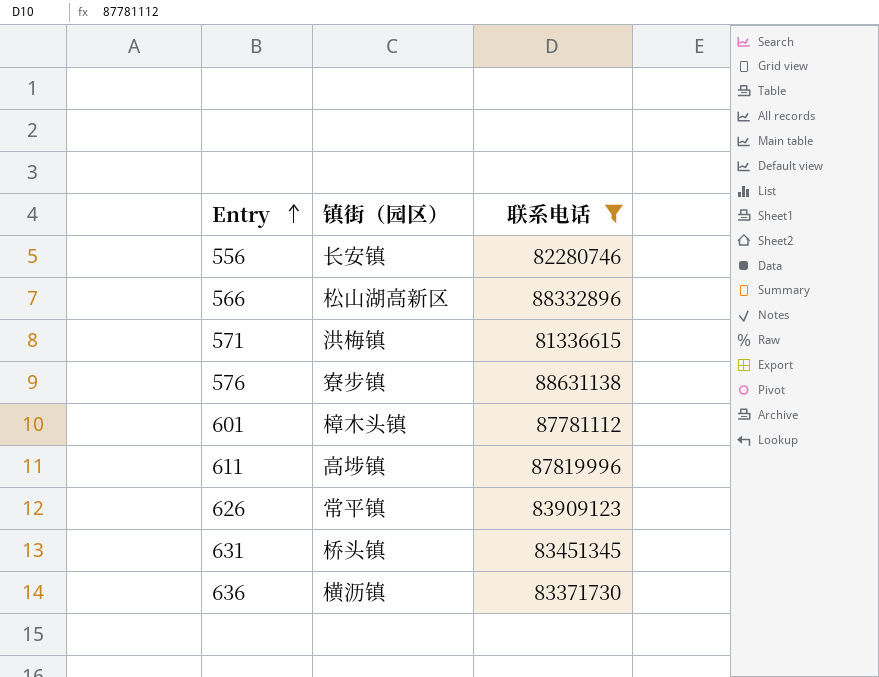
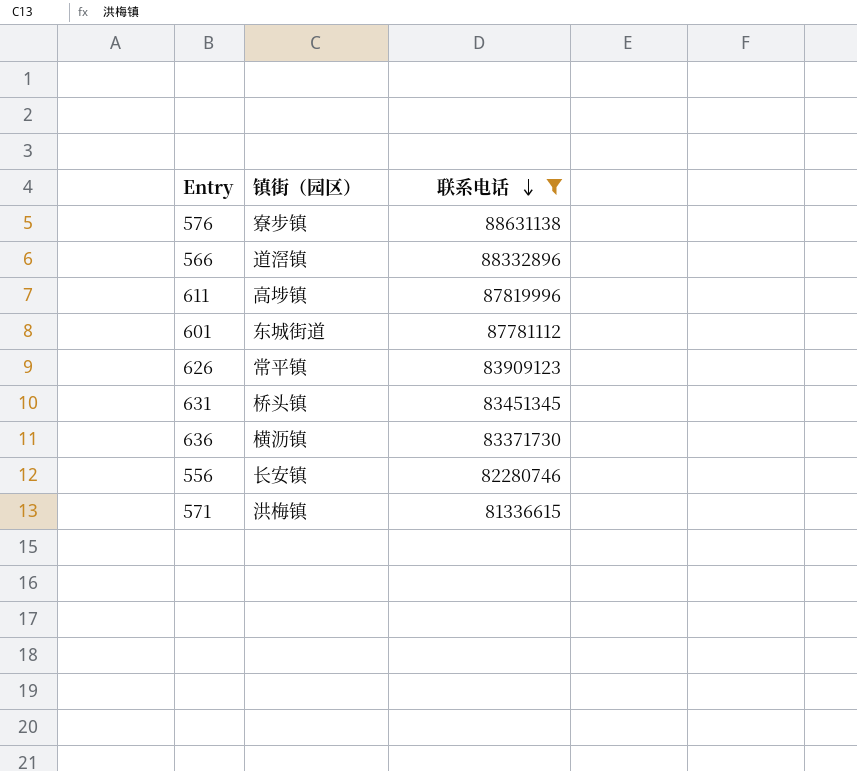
row order: Entry ascending -> 联系电话 descending
566 | 镇街（园区）: 松山湖高新区 -> 道滘镇
601 | 镇街（园区）: 樟木头镇 -> 东城街道

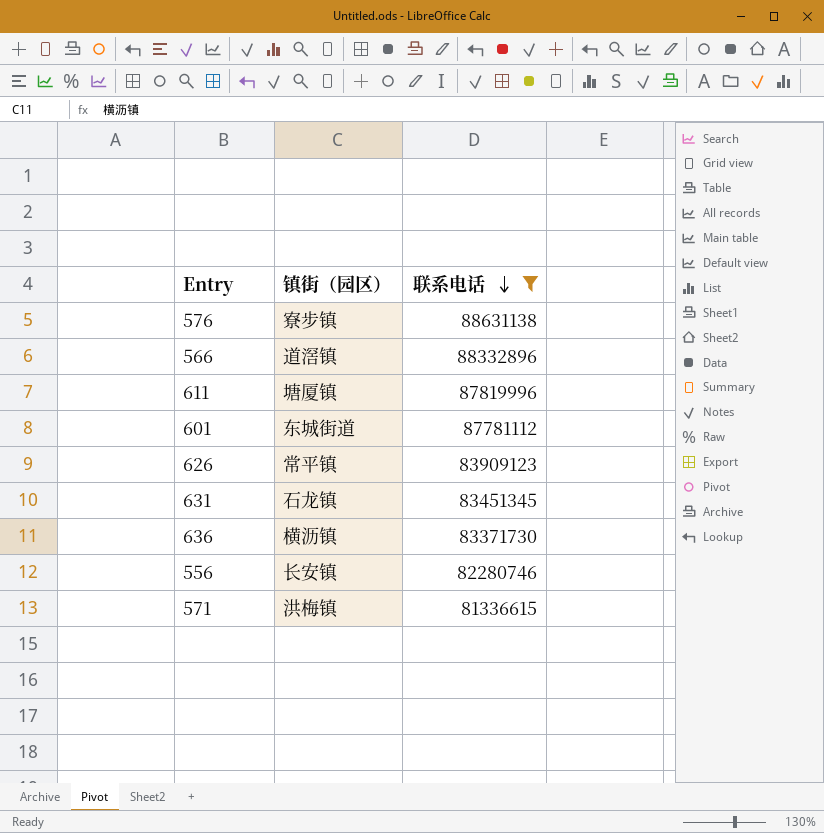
611 | 镇街（园区）: 高埗镇 -> 塘厦镇
631 | 镇街（园区）: 桥头镇 -> 石龙镇

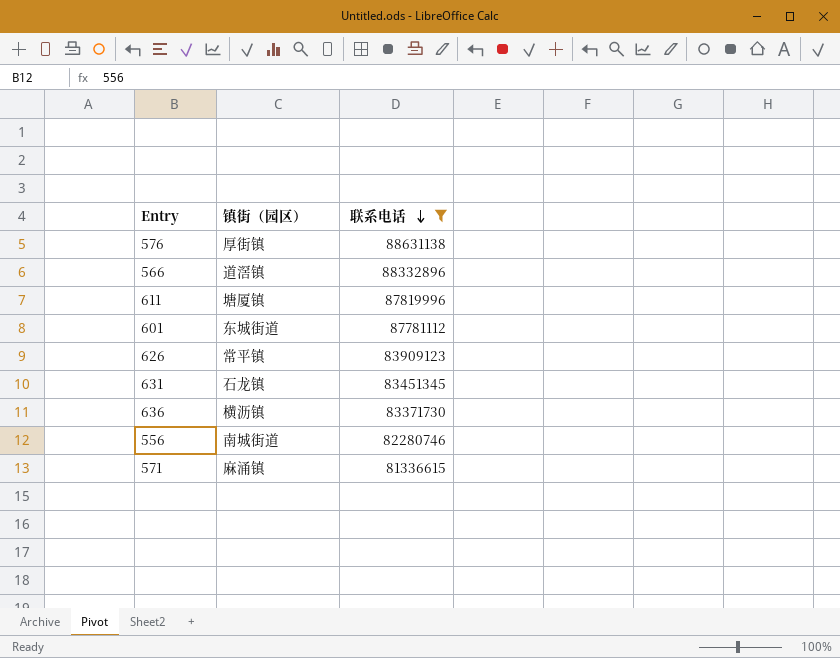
576 | 镇街（园区）: 寮步镇 -> 厚街镇
556 | 镇街（园区）: 长安镇 -> 南城街道
571 | 镇街（园区）: 洪梅镇 -> 麻涌镇

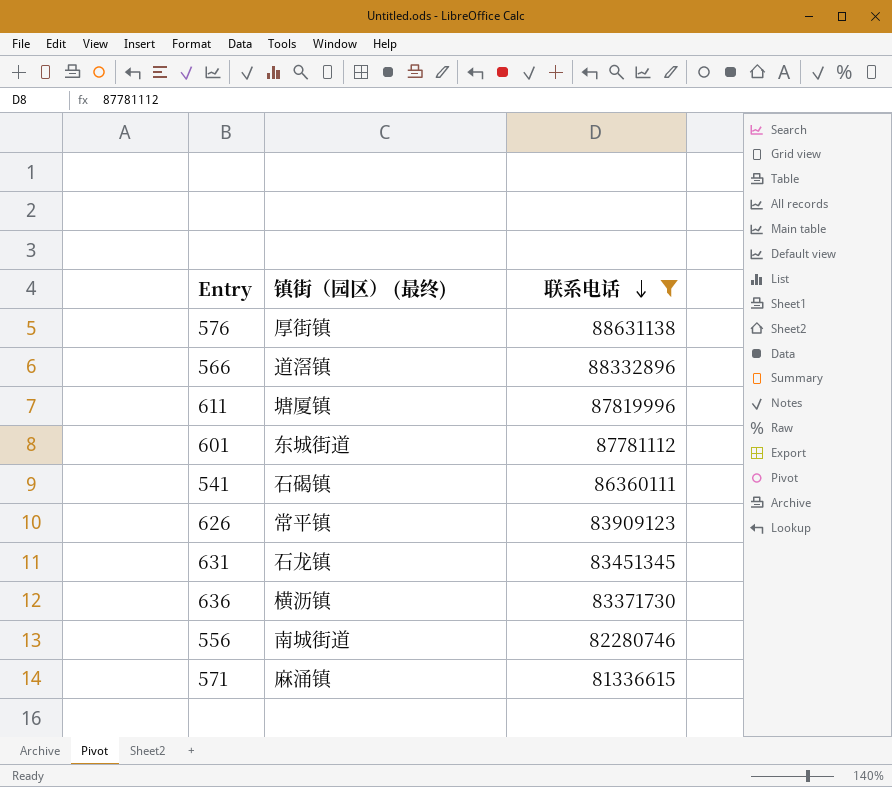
column name: 镇街（园区） -> 镇街（园区） (最终)
row 541: none -> 石碣镇 | 86360111

